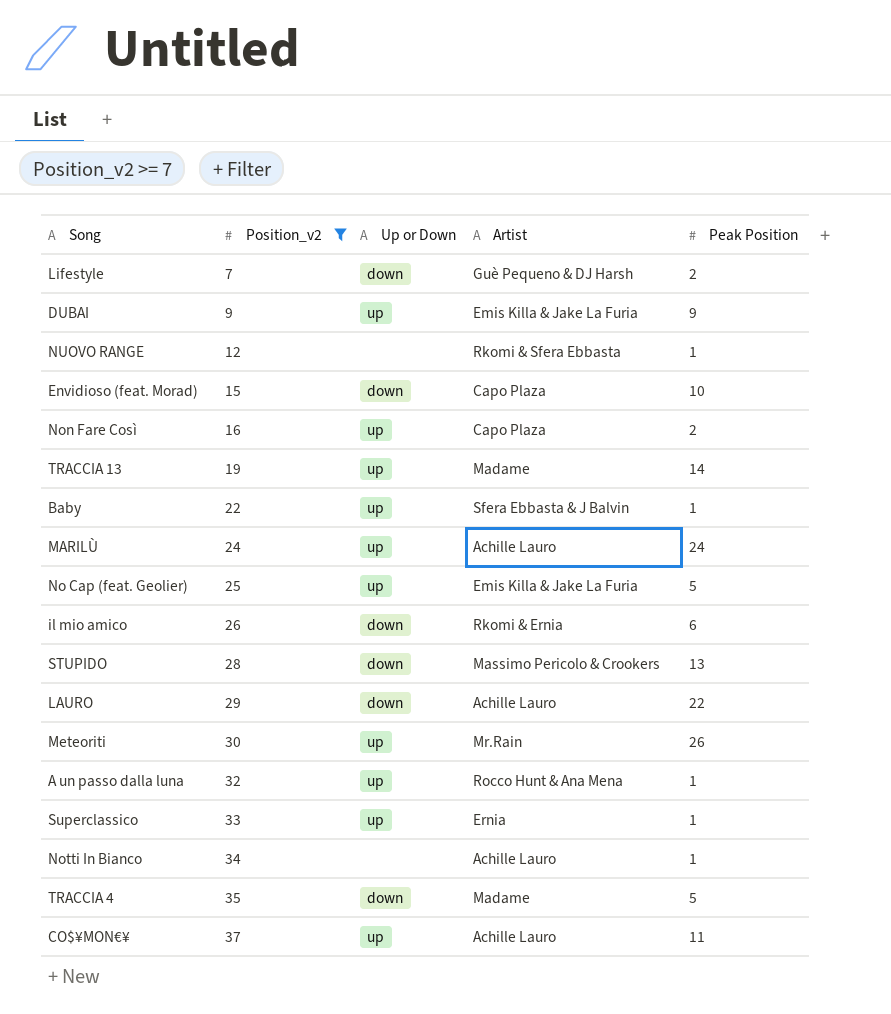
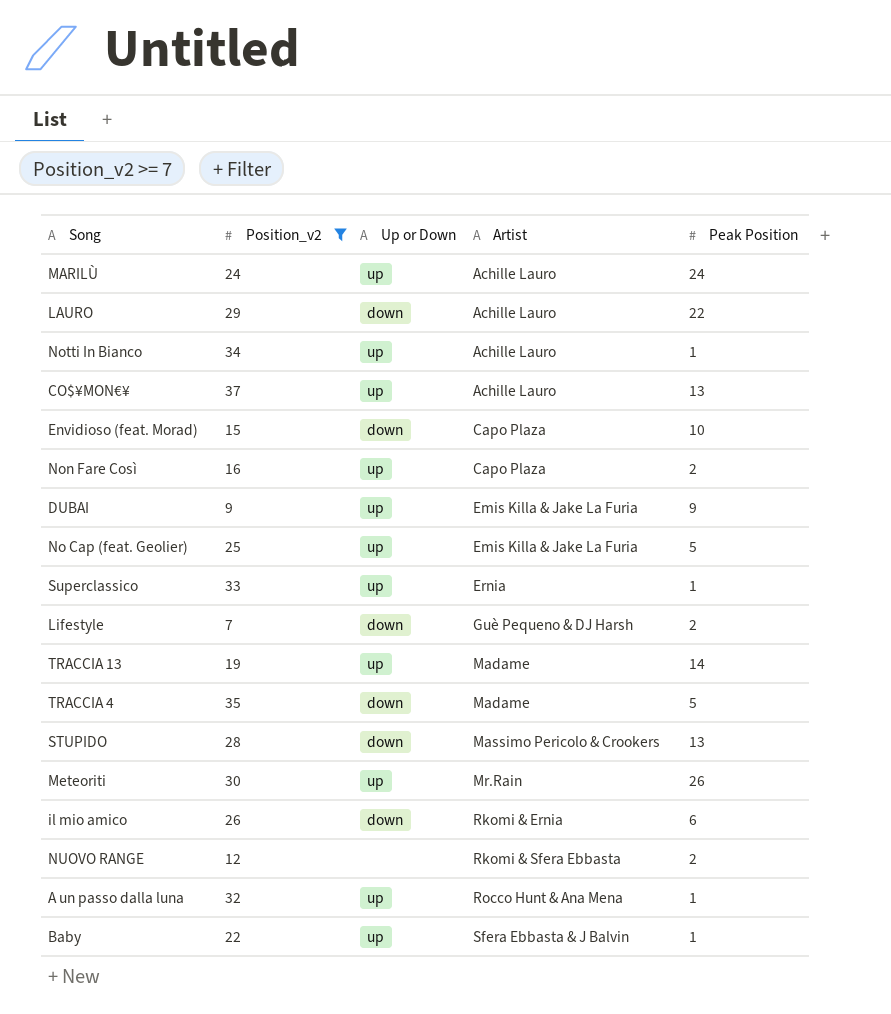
row order: Position_v2 ascending -> Artist ascending
Notti In Bianco | Up or Down: none -> up
CO$¥MON€¥ | Peak Position: 11 -> 13
NUOVO RANGE | Peak Position: 1 -> 2

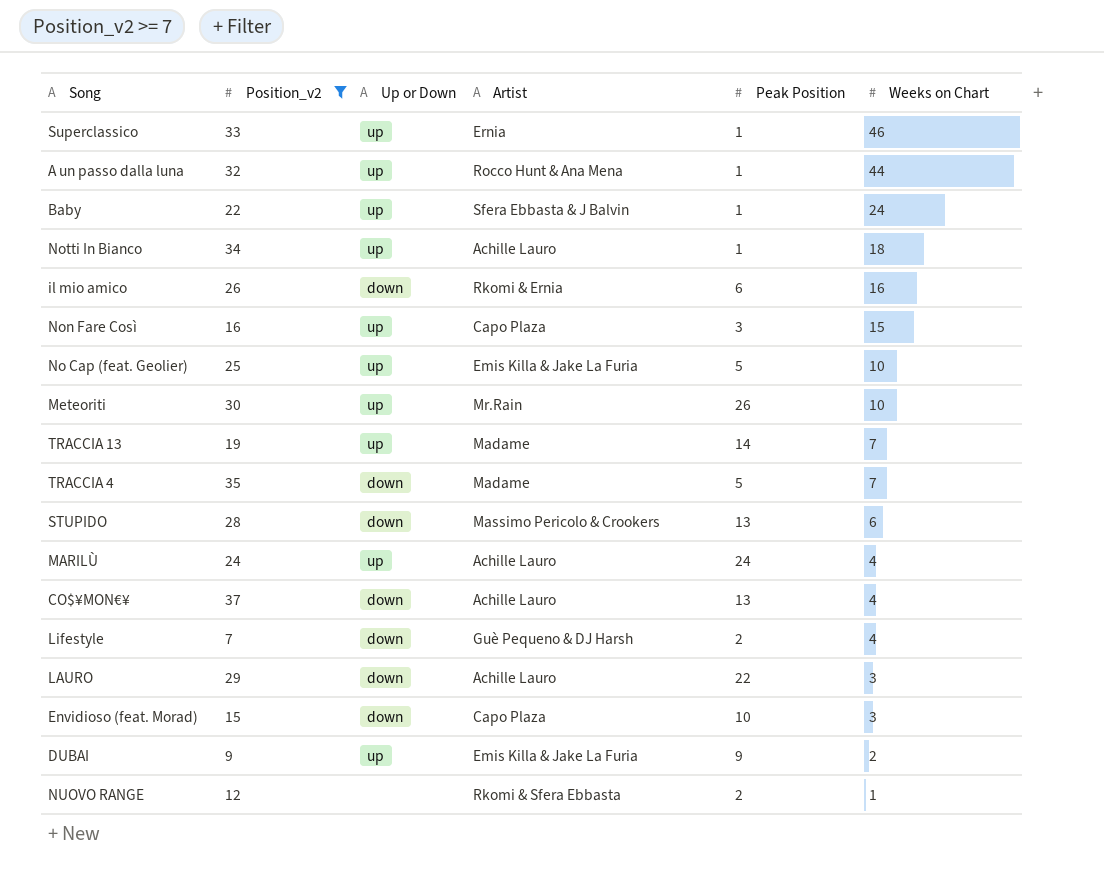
row order: Artist ascending -> Weeks on Chart descending
column Weeks on Chart | position: none -> 6
Non Fare Così | Peak Position: 2 -> 3
CO$¥MON€¥ | Up or Down: up -> down

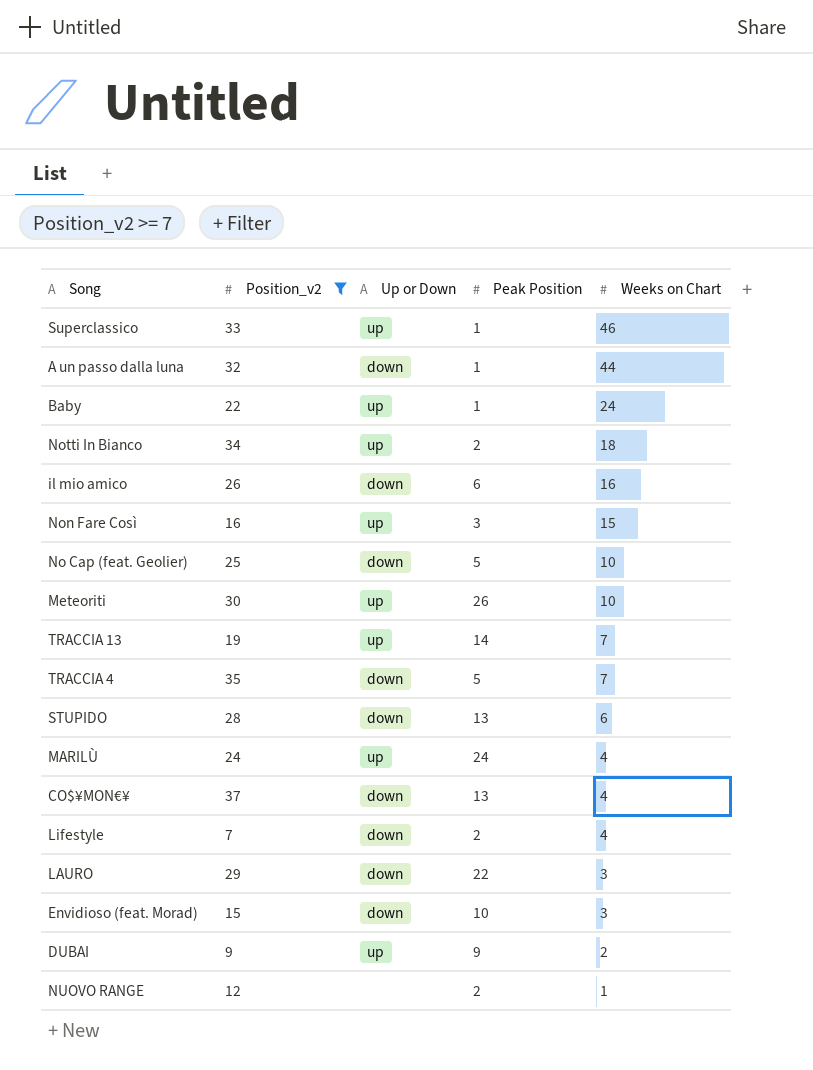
column Artist | position: 4 -> none
A un passo dalla luna | Up or Down: up -> down
Notti In Bianco | Peak Position: 1 -> 2
No Cap (feat. Geolier) | Up or Down: up -> down

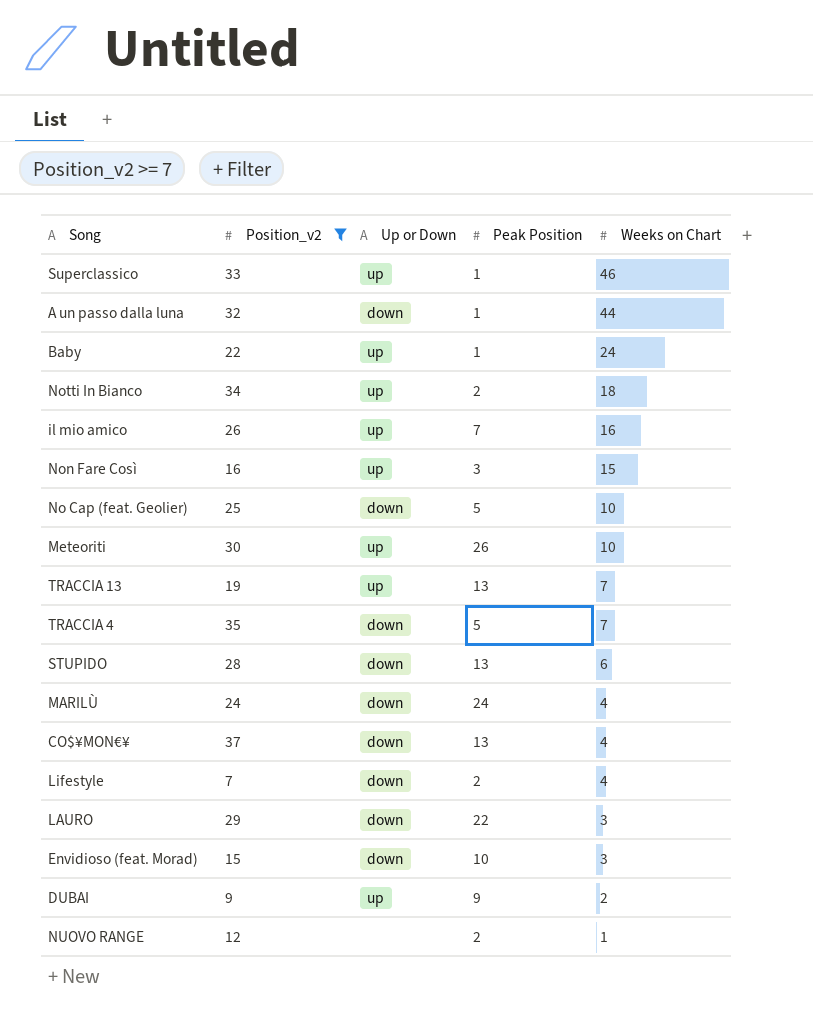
il mio amico | Up or Down: down -> up
il mio amico | Peak Position: 6 -> 7
TRACCIA 13 | Peak Position: 14 -> 13
MARILÙ | Up or Down: up -> down

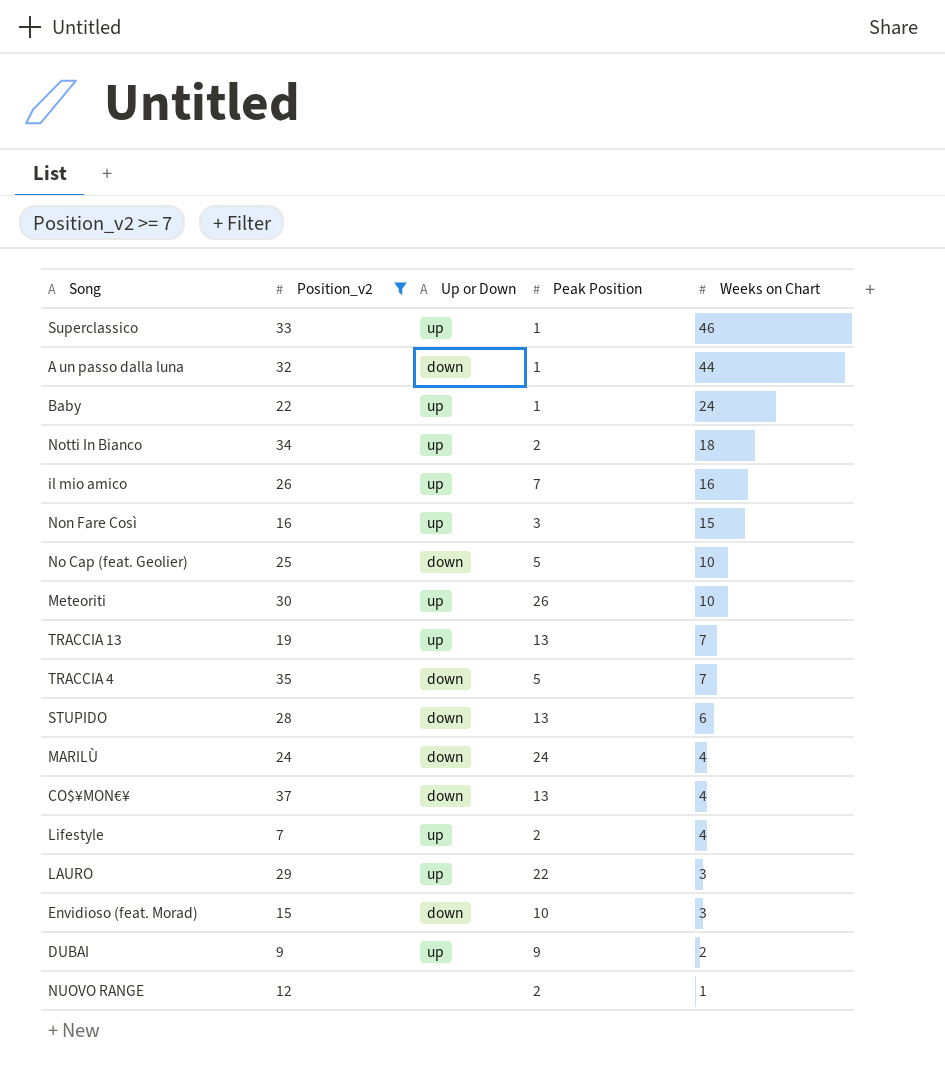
Lifestyle | Up or Down: down -> up
LAURO | Up or Down: down -> up

